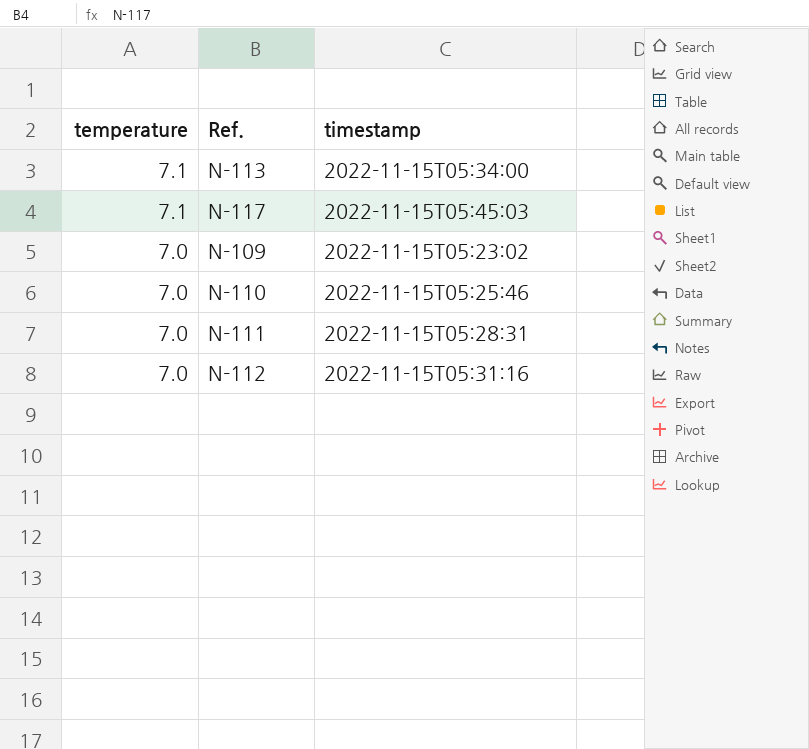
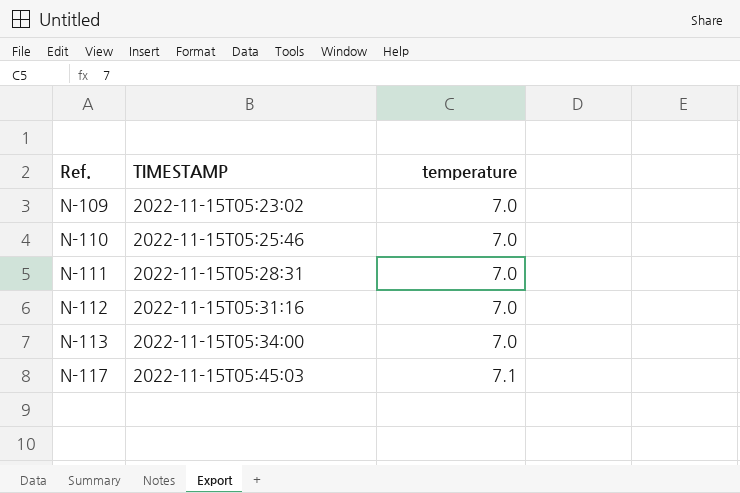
row order: temperature descending -> Ref. ascending
column name: timestamp -> TIMESTAMP
column temperature | position: 1 -> 3
N-113 | temperature: 7.1 -> 7.0

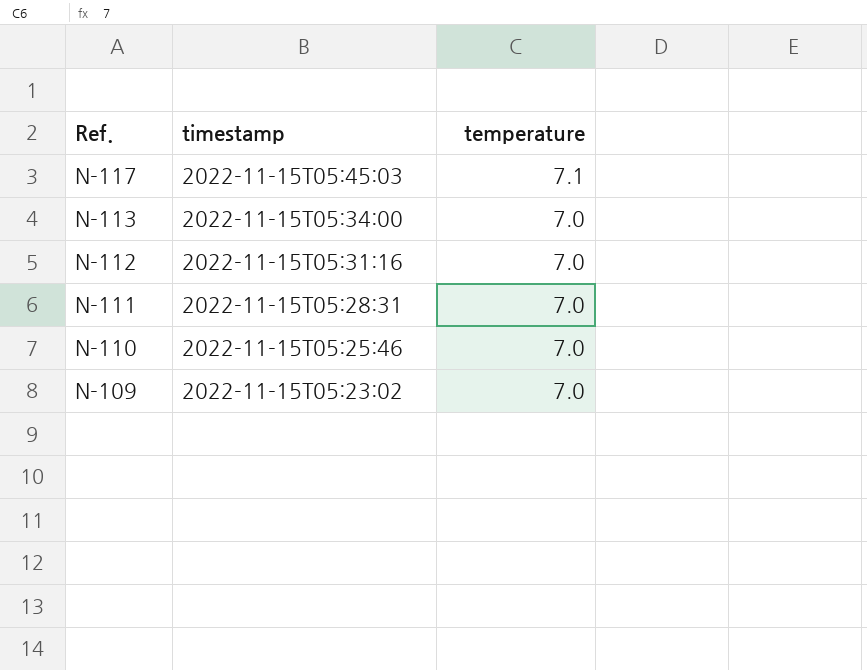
row order: Ref. ascending -> Ref. descending
column name: TIMESTAMP -> timestamp

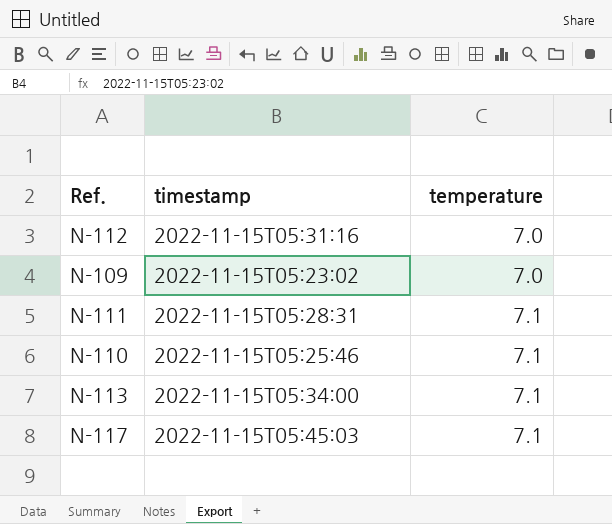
row order: Ref. descending -> temperature ascending
N-111 | temperature: 7.0 -> 7.1
N-110 | temperature: 7.0 -> 7.1
N-113 | temperature: 7.0 -> 7.1

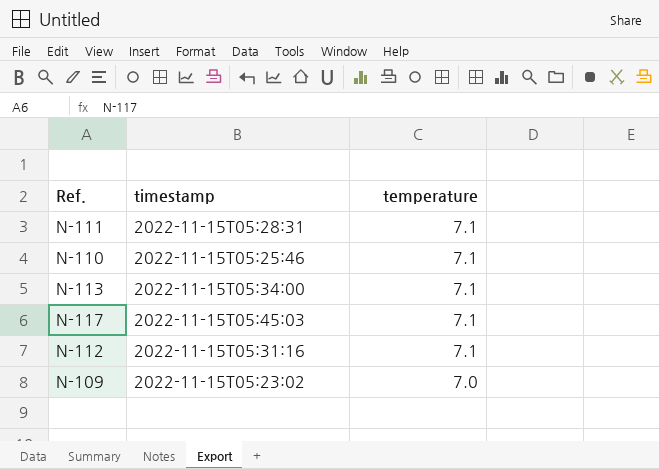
row order: temperature ascending -> temperature descending
N-112 | temperature: 7.0 -> 7.1

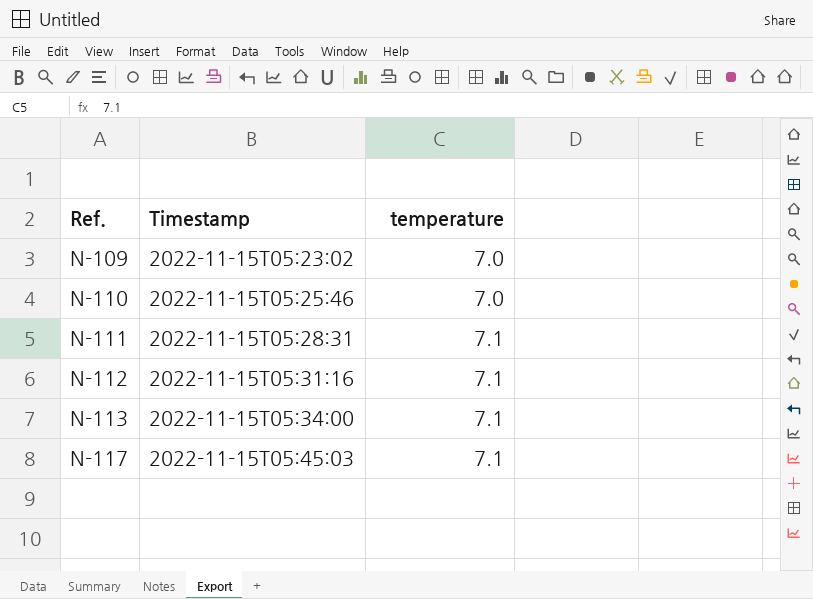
row order: temperature descending -> Ref. ascending
column name: timestamp -> Timestamp
N-110 | temperature: 7.1 -> 7.0

